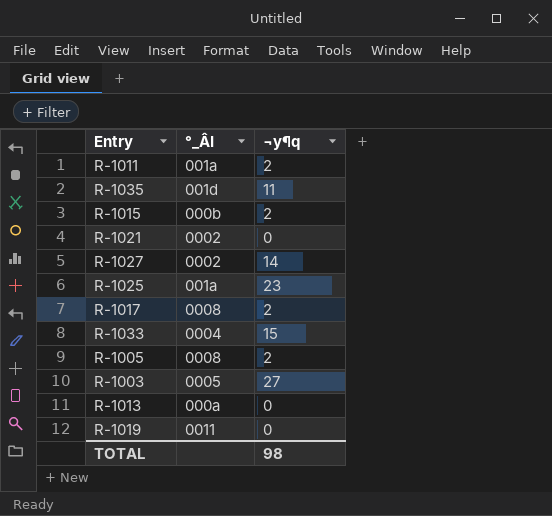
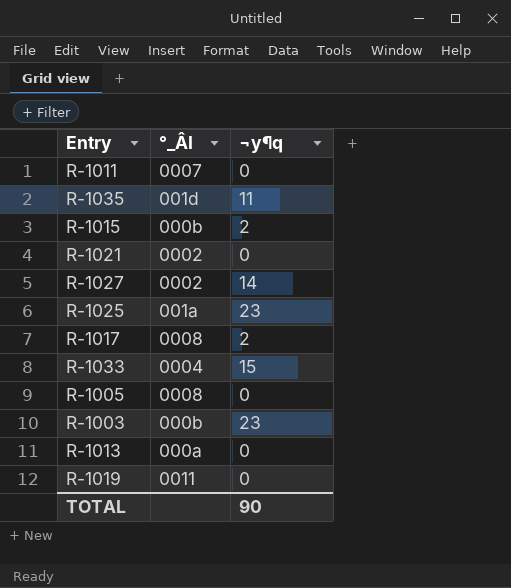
R-1011 | °_ÂI: 001a -> 0007
R-1011 | ¬y¶q: 2 -> 0
R-1005 | ¬y¶q: 2 -> 0
R-1003 | °_ÂI: 0005 -> 000b
R-1003 | ¬y¶q: 27 -> 23
TOTAL | ¬y¶q: 98 -> 90

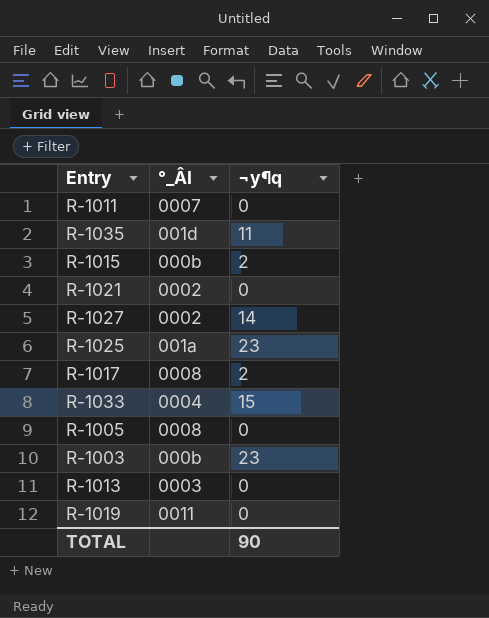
R-1013 | °_ÂI: 000a -> 0003

